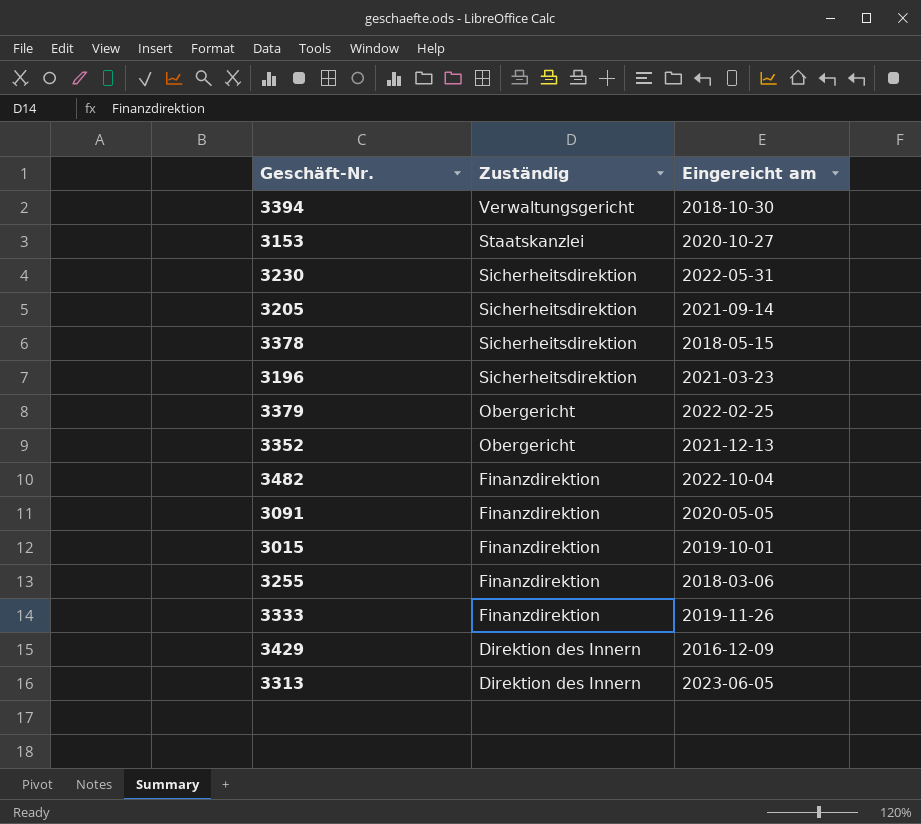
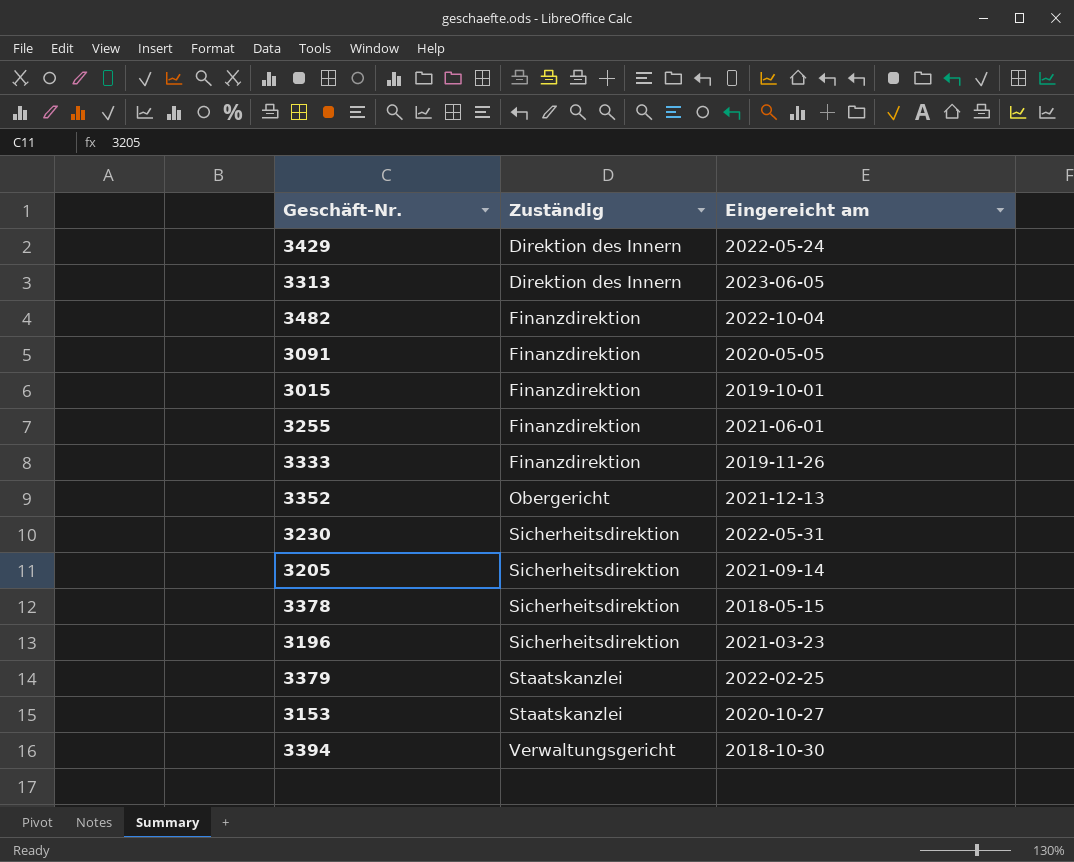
row order: Zuständig descending -> Zuständig ascending
3429 | Eingereicht am: 2016-12-09 -> 2022-05-24
3255 | Eingereicht am: 2018-03-06 -> 2021-06-01
3379 | Zuständig: Obergericht -> Staatskanzlei

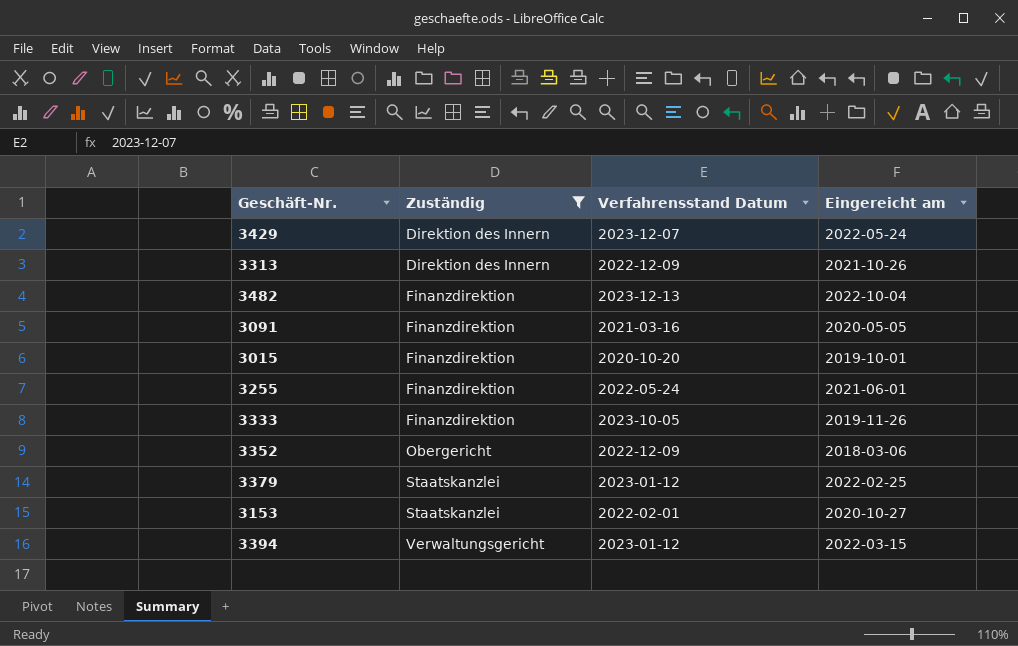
filter: none -> Zuständig != Sicherheitsdirektion
column Verfahrensstand Datum | position: none -> 3
3313 | Eingereicht am: 2023-06-05 -> 2021-10-26
3352 | Eingereicht am: 2021-12-13 -> 2018-03-06
3394 | Eingereicht am: 2018-10-30 -> 2022-03-15

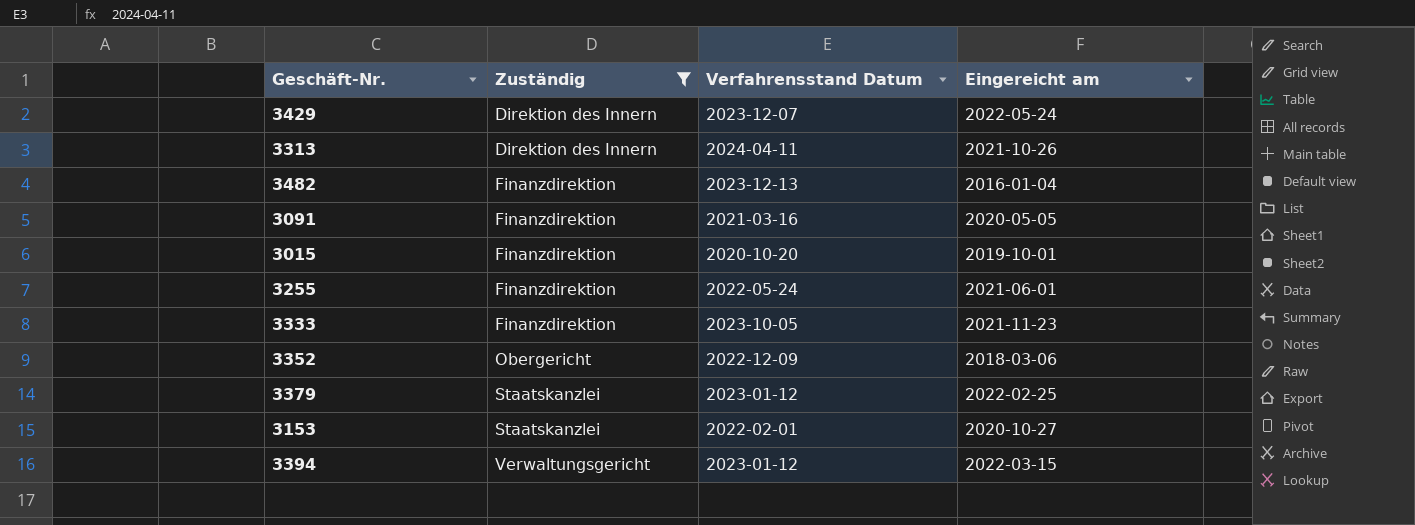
3313 | Verfahrensstand Datum: 2022-12-09 -> 2024-04-11
3482 | Eingereicht am: 2022-10-04 -> 2016-01-04
3333 | Eingereicht am: 2019-11-26 -> 2021-11-23

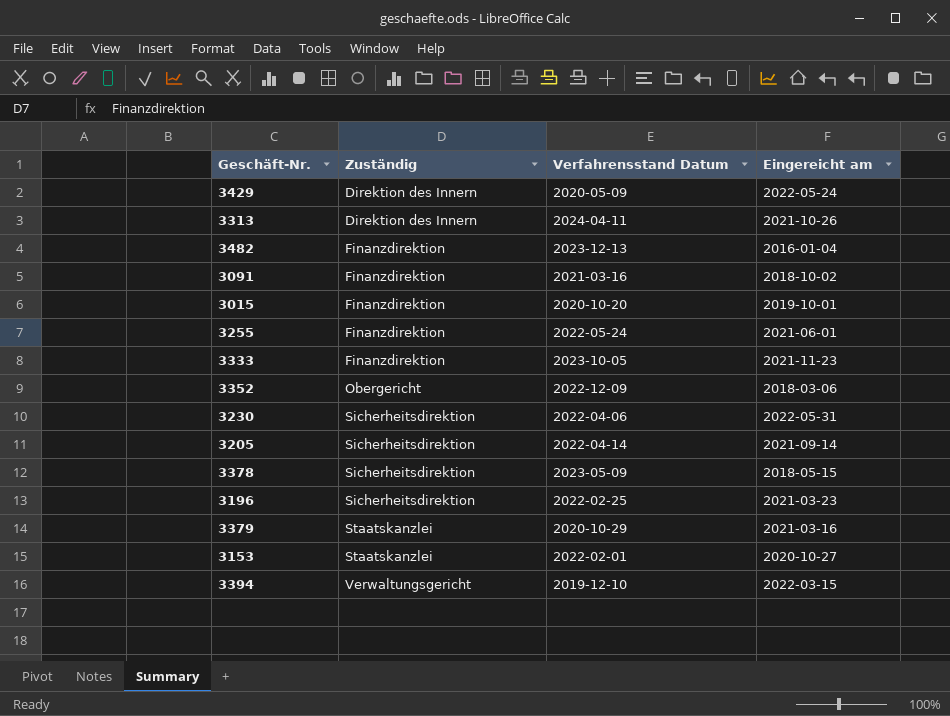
filter: Zuständig != Sicherheitsdirektion -> none
3429 | Verfahrensstand Datum: 2023-12-07 -> 2020-05-09
3091 | Eingereicht am: 2020-05-05 -> 2018-10-02
3379 | Verfahrensstand Datum: 2023-01-12 -> 2020-10-29
3379 | Eingereicht am: 2022-02-25 -> 2021-03-16
3394 | Verfahrensstand Datum: 2023-01-12 -> 2019-12-10

